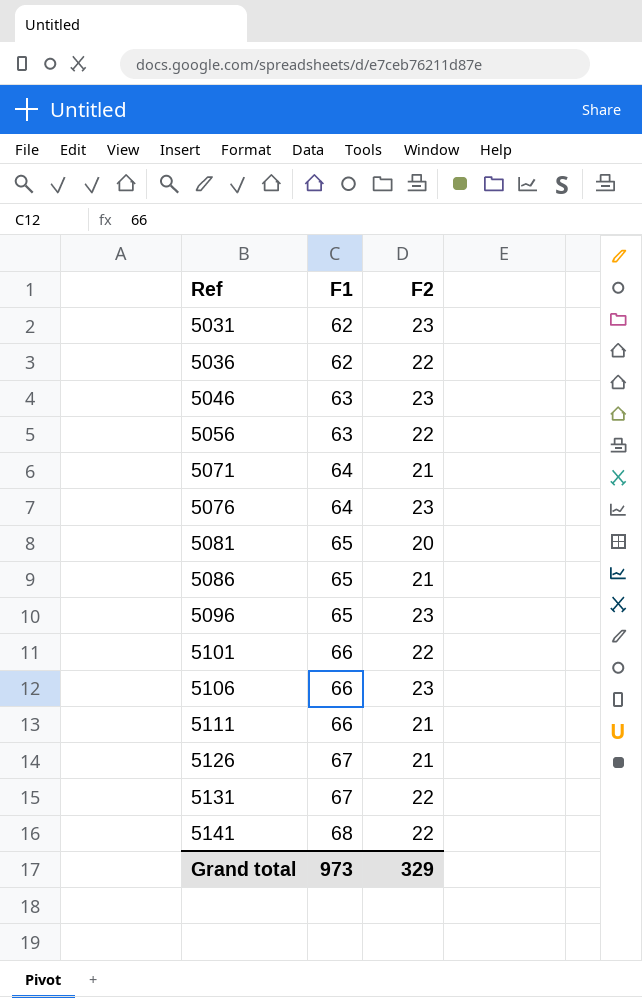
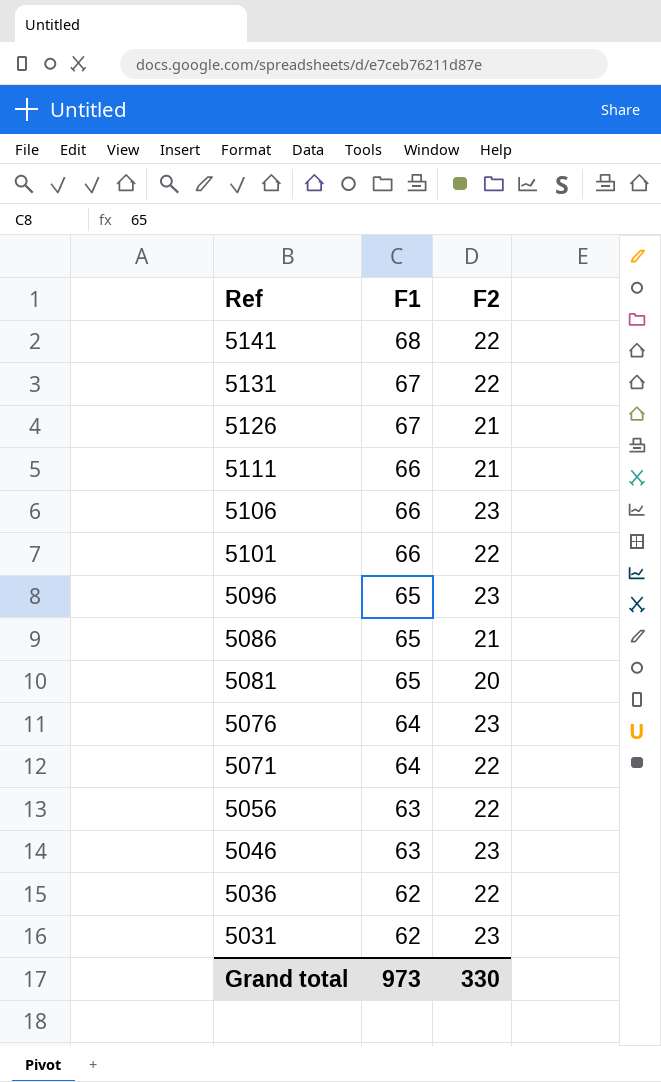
row order: Ref ascending -> Ref descending
5071 | F2: 21 -> 22
Grand total | F2: 329 -> 330

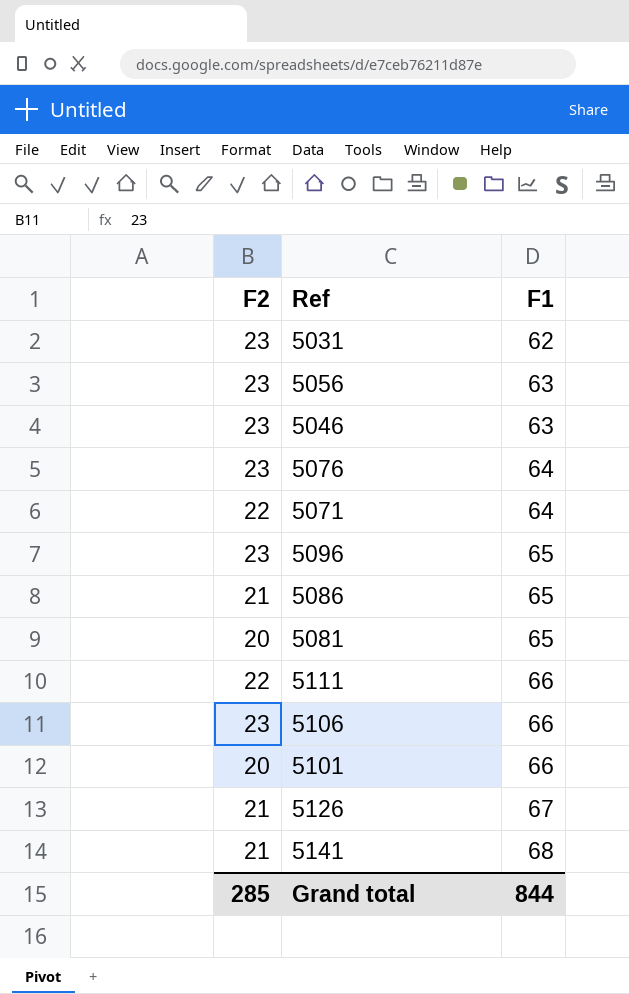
row order: Ref descending -> F1 ascending
column F2 | position: 3 -> 1
row 5131: 67 | 22 -> none
row 5036: 62 | 22 -> none
5056 | F2: 22 -> 23
5111 | F2: 21 -> 22
5101 | F2: 22 -> 20
5141 | F2: 22 -> 21
Grand total | F2: 330 -> 285
Grand total | F1: 973 -> 844

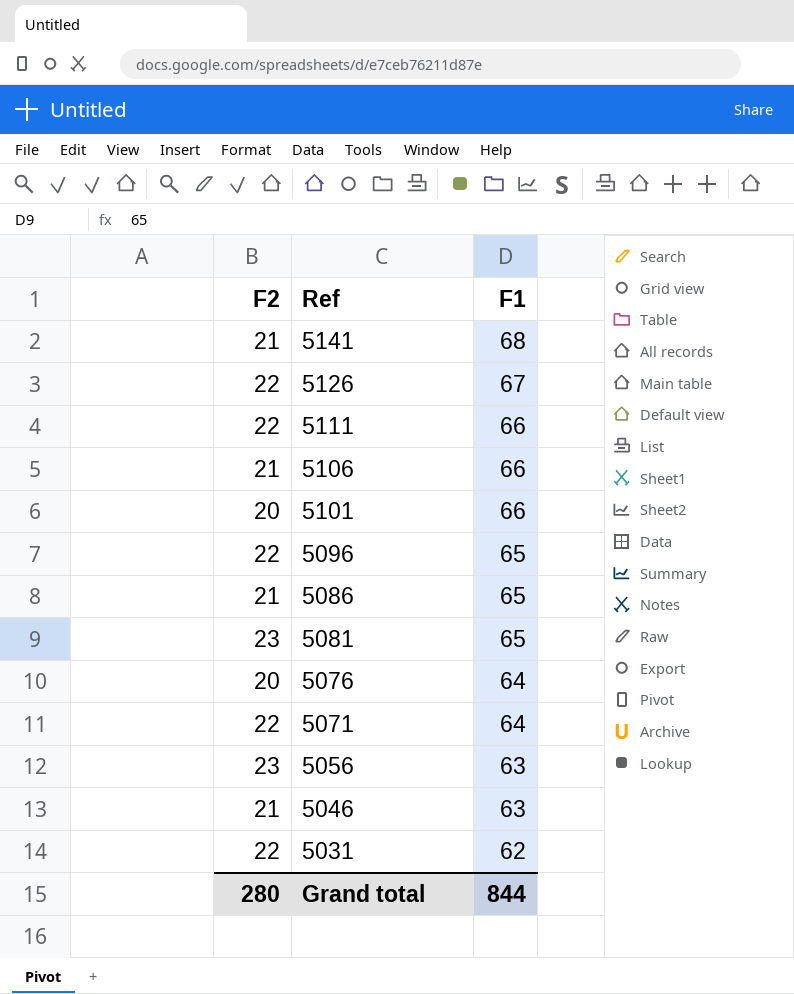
row order: F1 ascending -> Ref descending
5126 | F2: 21 -> 22
5106 | F2: 23 -> 21
5096 | F2: 23 -> 22
5081 | F2: 20 -> 23
5076 | F2: 23 -> 20
5046 | F2: 23 -> 21
5031 | F2: 23 -> 22
Grand total | F2: 285 -> 280

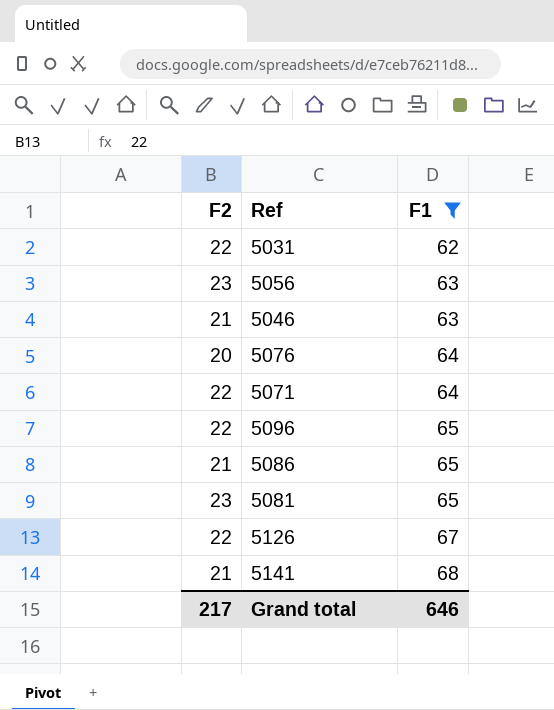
filter: none -> F1 != 66
row order: Ref descending -> F1 ascending
Grand total | F2: 280 -> 217
Grand total | F1: 844 -> 646

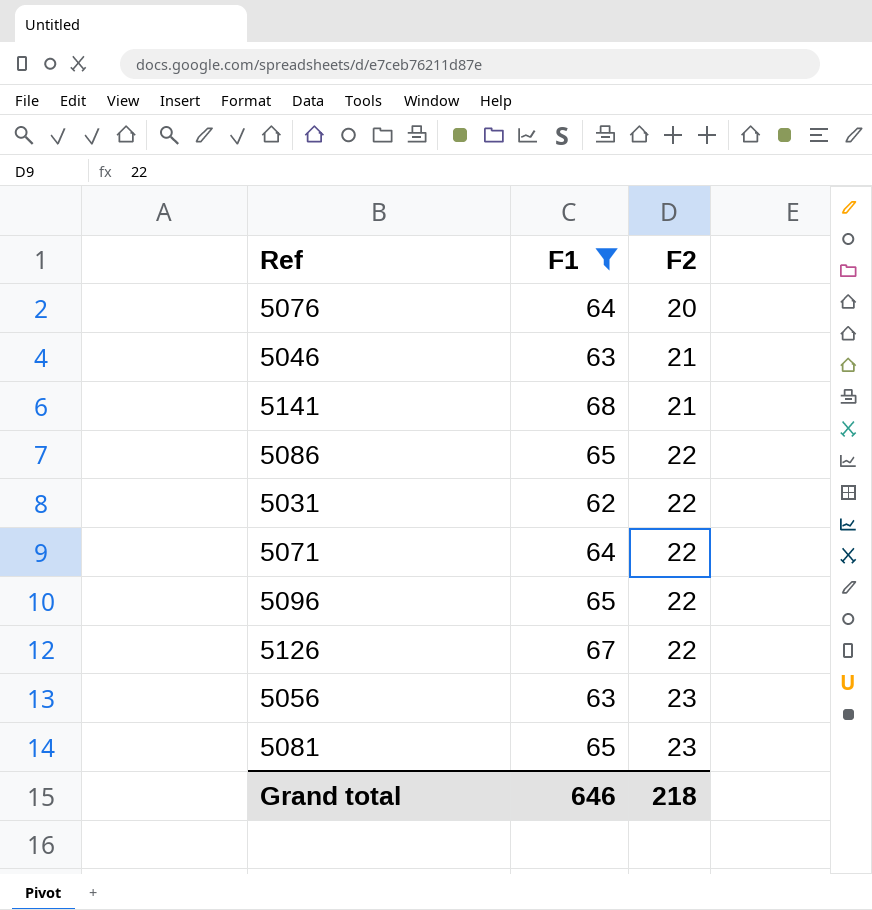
row order: F1 ascending -> F2 ascending
column F2 | position: 1 -> 3
5086 | F2: 21 -> 22
Grand total | F2: 217 -> 218

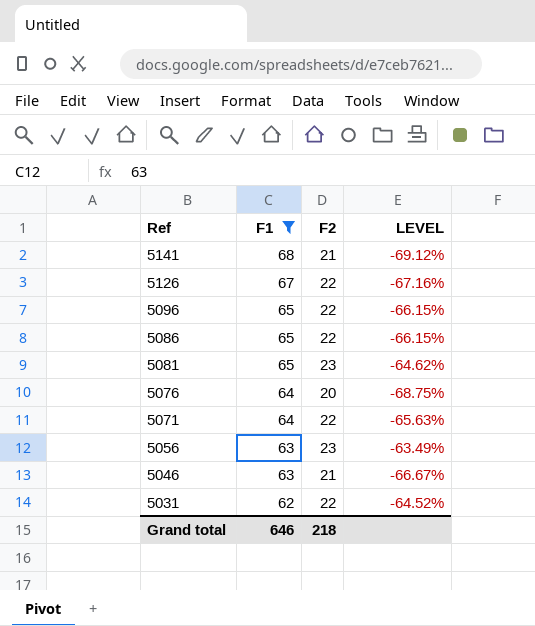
row order: F2 ascending -> Ref descending
column LEVEL | formula: none -> ([F2] - [F1]) / [F1]

